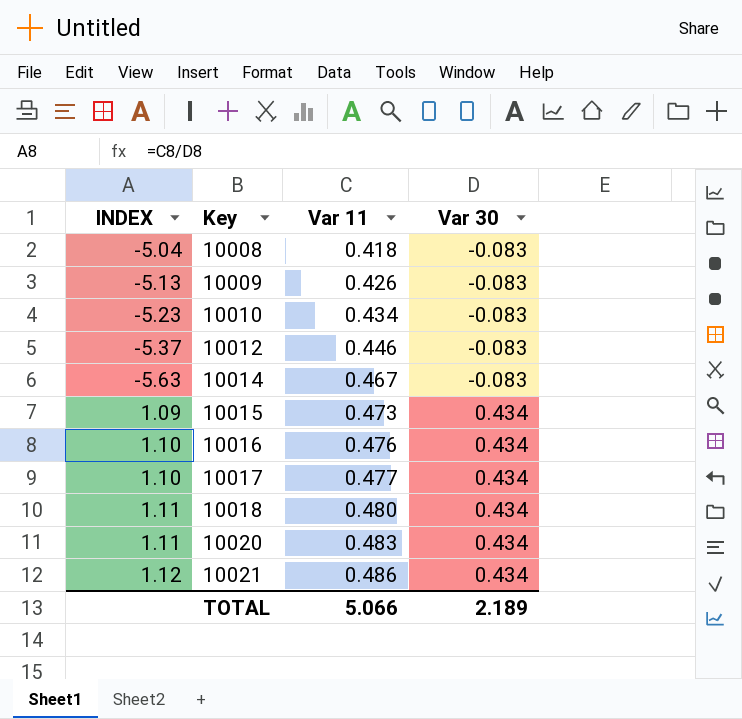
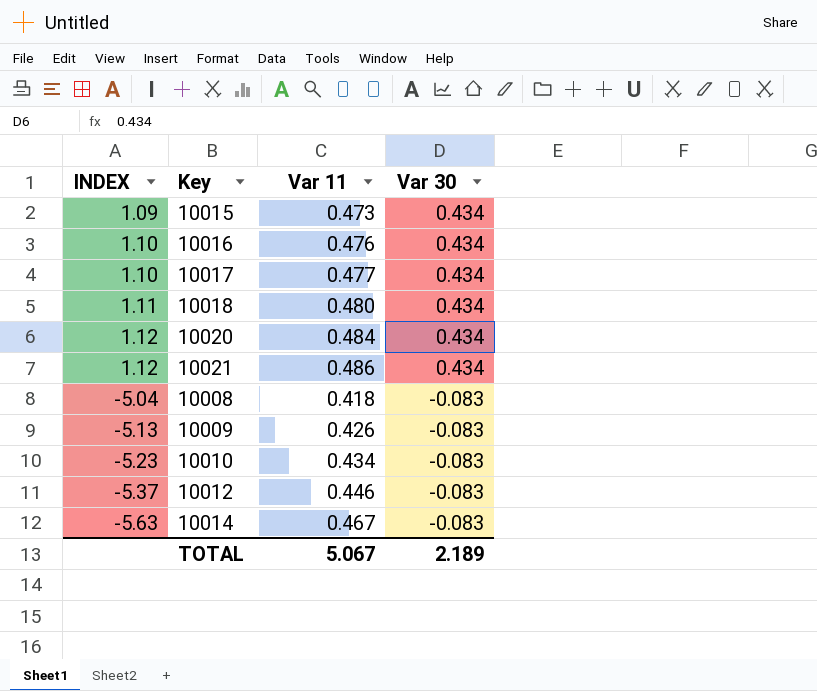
row order: Key ascending -> Var 30 descending
10020 | INDEX: 1.11 -> 1.12
10020 | Var 11: 0.483 -> 0.484
TOTAL | Var 11: 5.066 -> 5.067

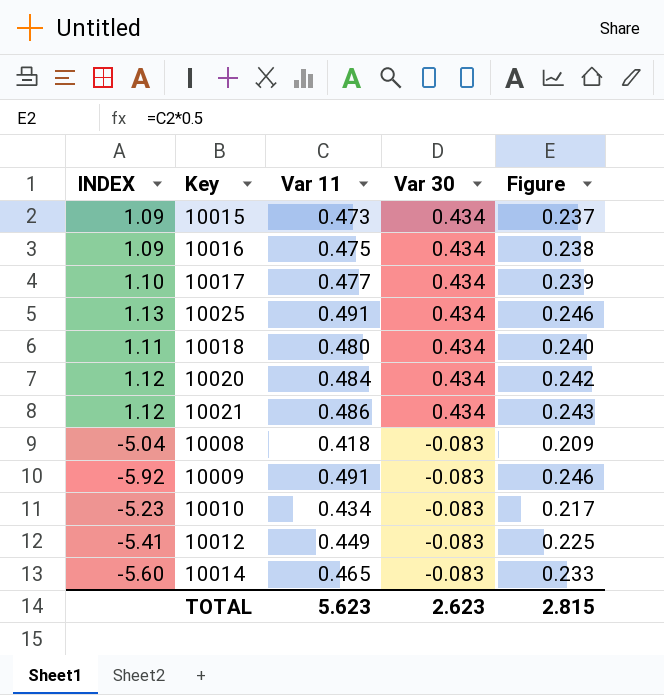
column Figure | formula: none -> [Var 11] * 0.5
10016 | INDEX: 1.10 -> 1.09
10016 | Var 11: 0.476 -> 0.475
row 10025: none -> 1.13 | 0.491 | 0.434 | 0.246
10009 | INDEX: -5.13 -> -5.92
10009 | Var 11: 0.426 -> 0.491
10012 | INDEX: -5.37 -> -5.41
10012 | Var 11: 0.446 -> 0.449
10014 | INDEX: -5.63 -> -5.60
10014 | Var 11: 0.467 -> 0.465
TOTAL | Var 11: 5.067 -> 5.623
TOTAL | Var 30: 2.189 -> 2.623

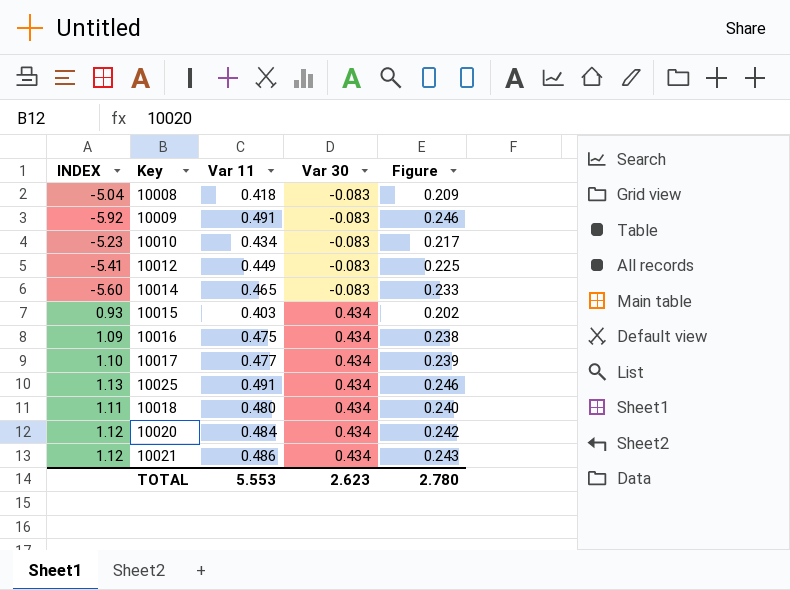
row order: Var 30 descending -> Var 30 ascending
10015 | INDEX: 1.09 -> 0.93
10015 | Var 11: 0.473 -> 0.403
10015 | Figure: 0.237 -> 0.202
TOTAL | Var 11: 5.623 -> 5.553
TOTAL | Figure: 2.815 -> 2.780

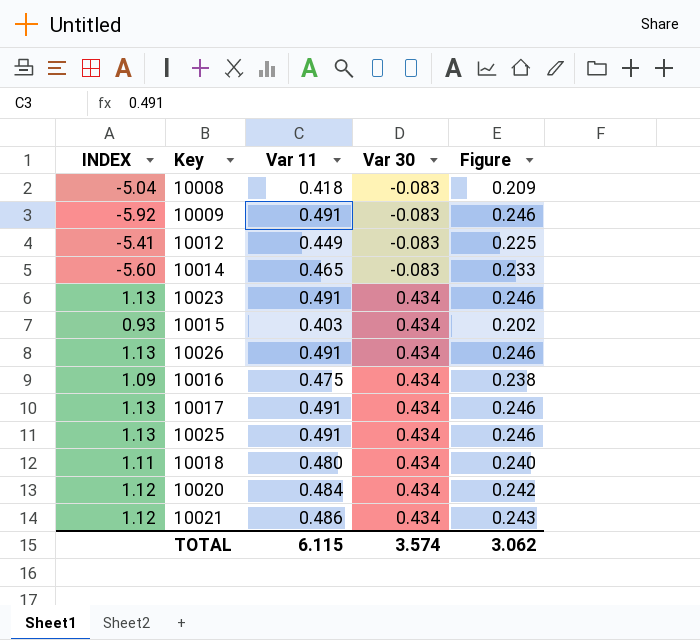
row 10010: -5.23 | 0.434 | -0.083 | 0.217 -> none
row 10023: none -> 1.13 | 0.491 | 0.434 | 0.246
row 10026: none -> 1.13 | 0.491 | 0.434 | 0.246
10017 | INDEX: 1.10 -> 1.13
10017 | Var 11: 0.477 -> 0.491
10017 | Figure: 0.239 -> 0.246
TOTAL | Var 11: 5.553 -> 6.115
TOTAL | Var 30: 2.623 -> 3.574
TOTAL | Figure: 2.780 -> 3.062

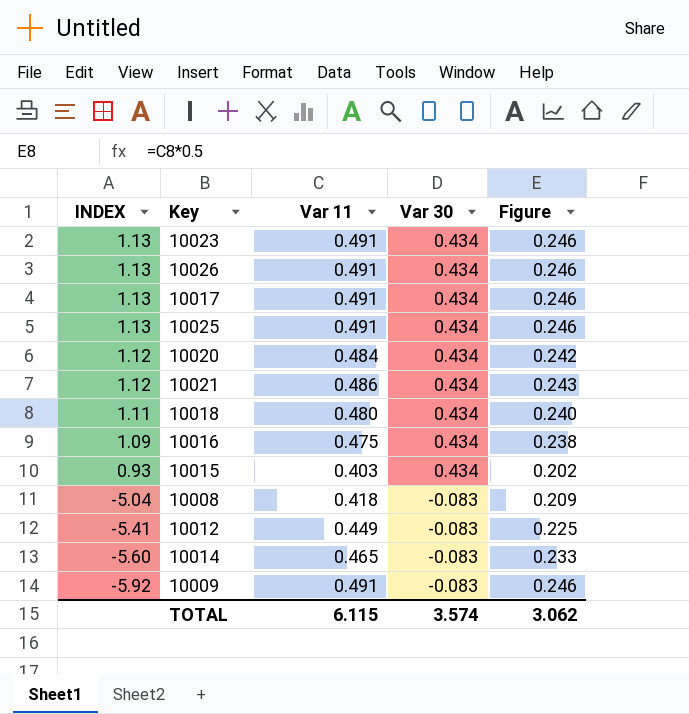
row order: Var 30 ascending -> INDEX descending

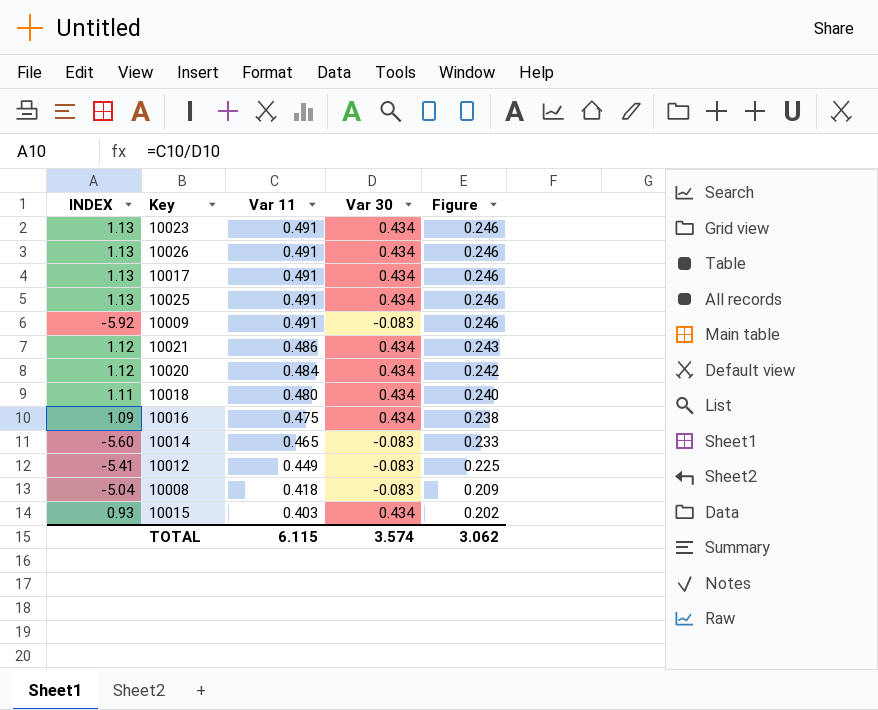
row order: INDEX descending -> Var 11 descending

